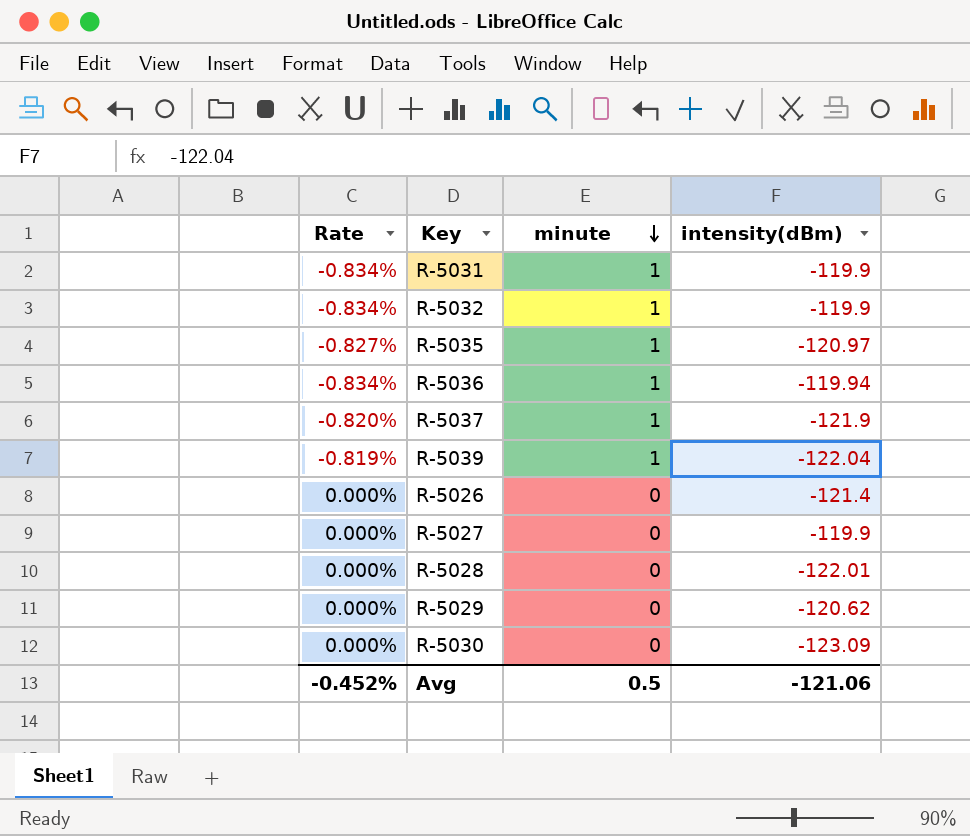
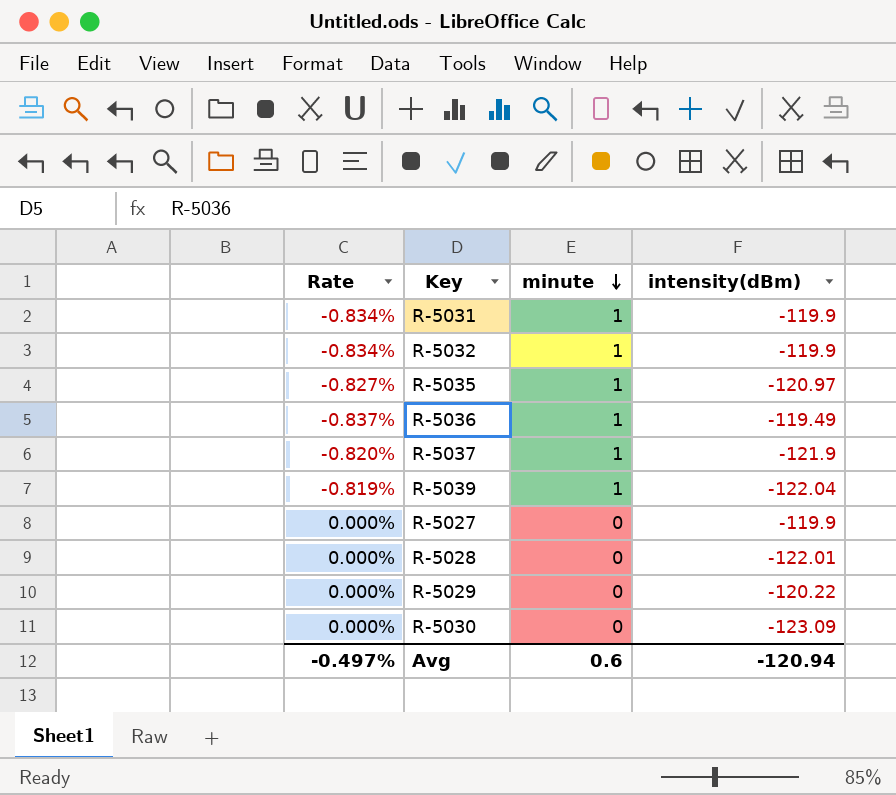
row R-5026: 0.000% | 0 | -121.4 -> none
R-5036 | Rate: -0.834% -> -0.837%
R-5036 | intensity(dBm): -119.94 -> -119.49
R-5029 | intensity(dBm): -120.62 -> -120.22
Avg | Rate: -0.452% -> -0.497%
Avg | minute: 0.5 -> 0.6
Avg | intensity(dBm): -121.06 -> -120.94

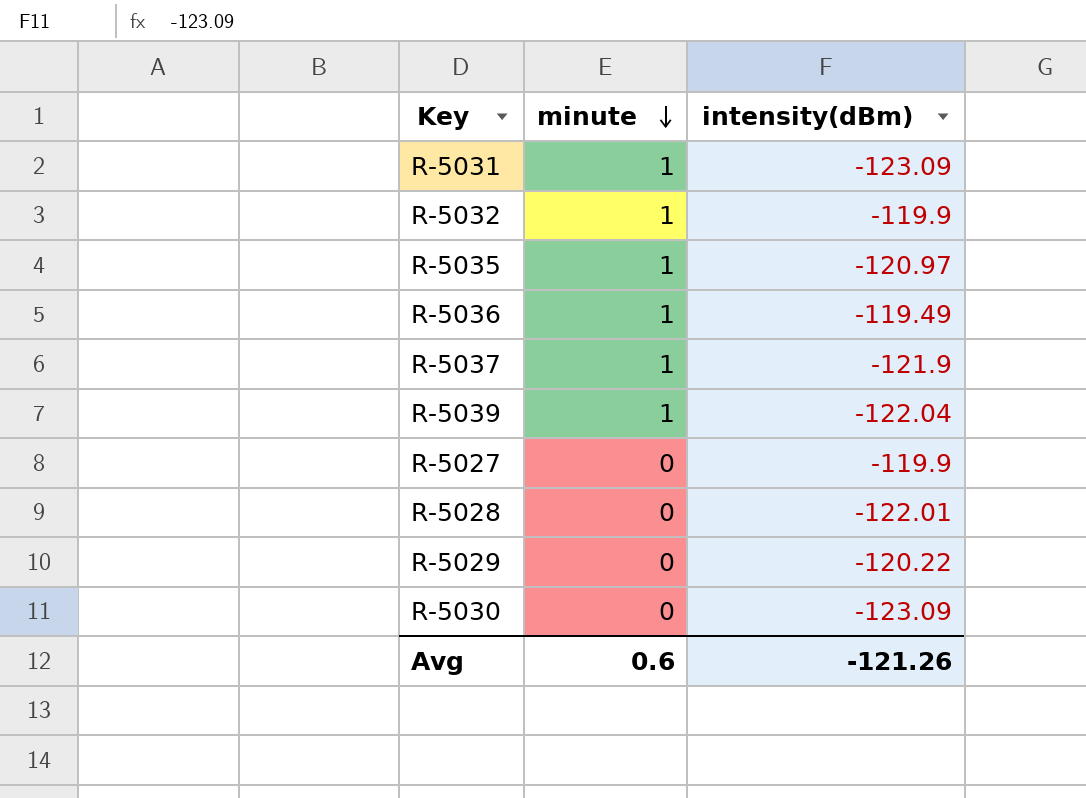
column Rate | formula: [minute] / [intensity(dBm)] -> none
R-5031 | intensity(dBm): -119.9 -> -123.09
Avg | intensity(dBm): -120.94 -> -121.26

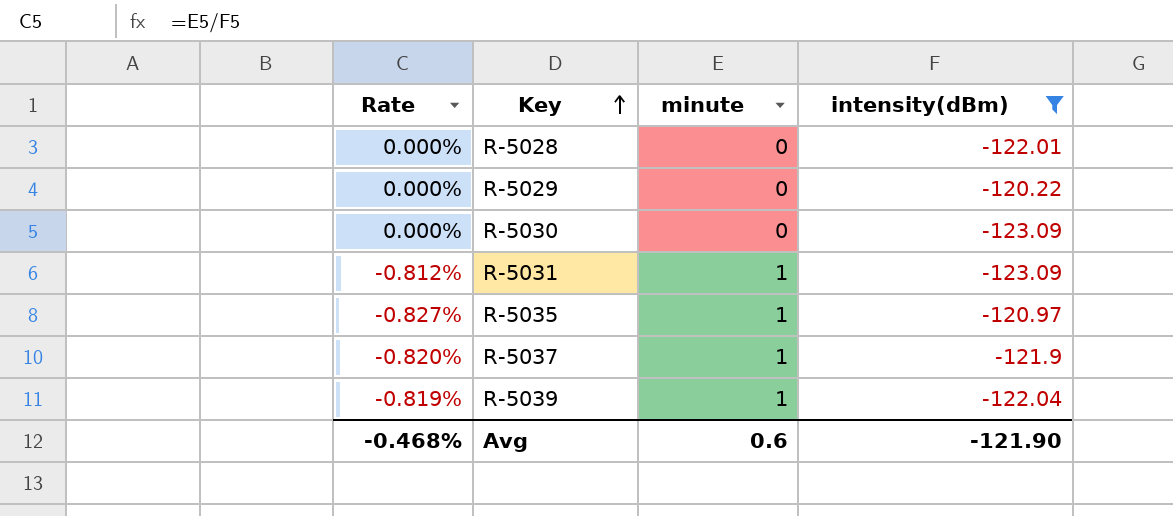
filter: none -> intensity(dBm) <= -120.22
row order: minute descending -> Key ascending
column Rate | formula: none -> [minute] / [intensity(dBm)]
Avg | intensity(dBm): -121.26 -> -121.90

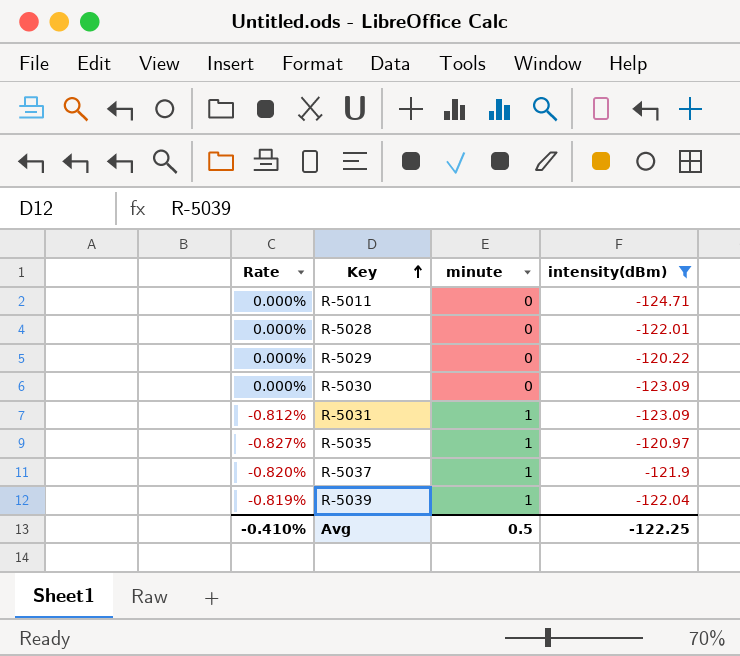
row R-5011: none -> 0.000% | 0 | -124.71
Avg | Rate: -0.468% -> -0.410%
Avg | minute: 0.6 -> 0.5
Avg | intensity(dBm): -121.90 -> -122.25

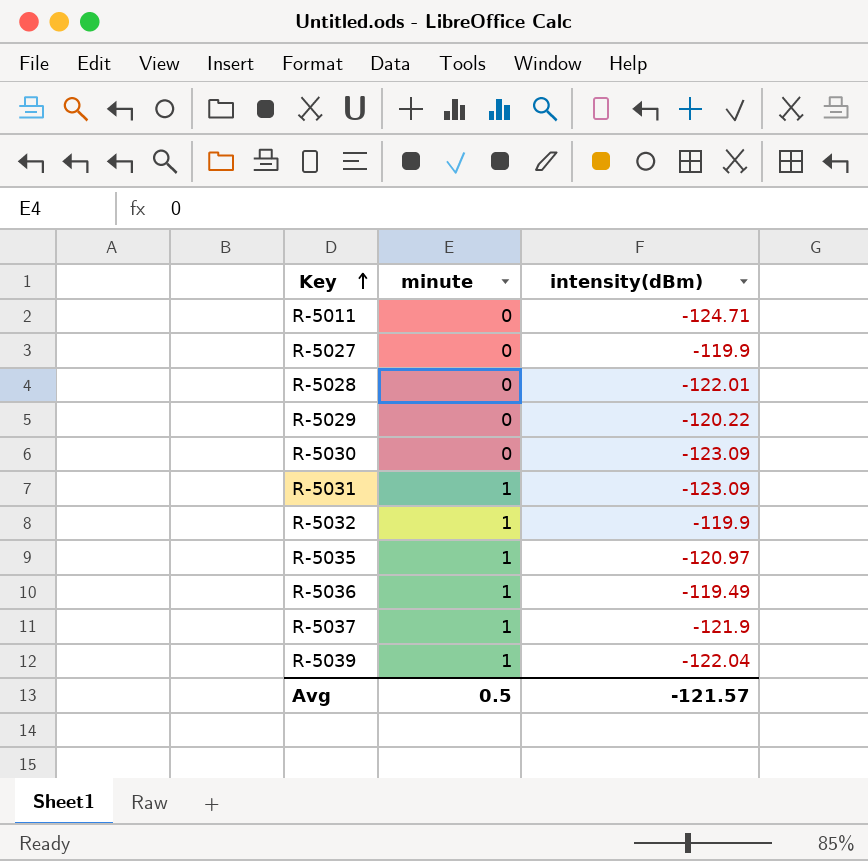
filter: intensity(dBm) <= -120.22 -> none
column Rate | formula: [minute] / [intensity(dBm)] -> none
Avg | intensity(dBm): -122.25 -> -121.57

